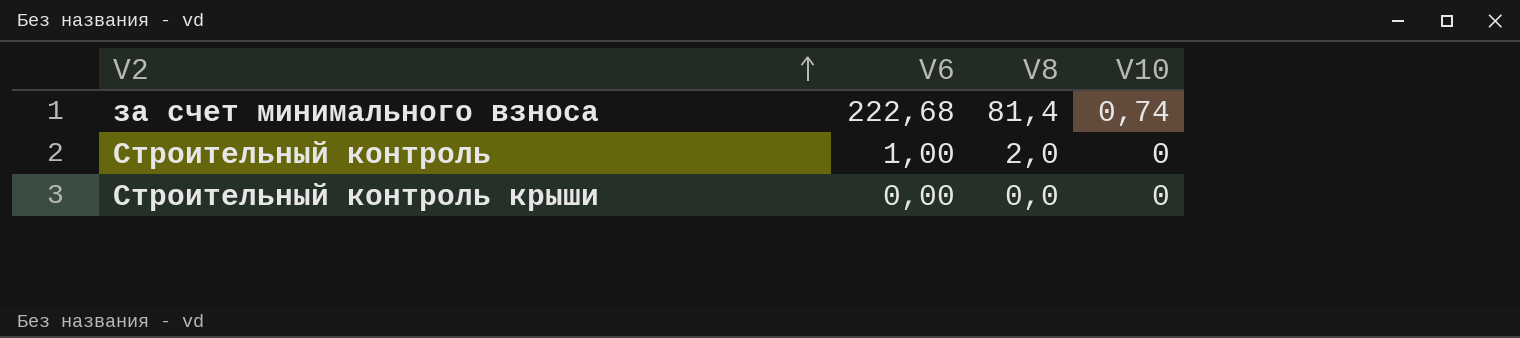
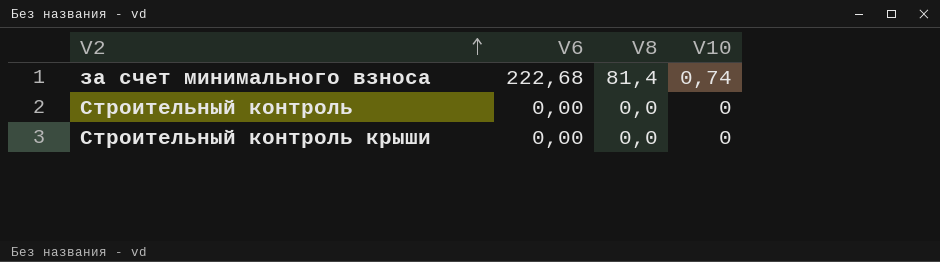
Строительный контроль | V6: 1,00 -> 0,00
Строительный контроль | V8: 2,0 -> 0,0

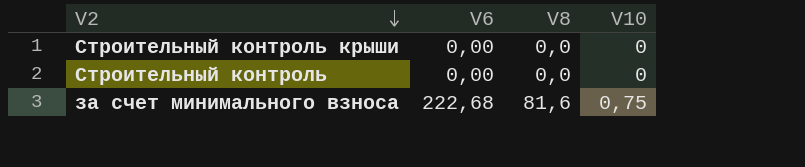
row order: V2 ascending -> V2 descending
за счет минимального взноса | V8: 81,4 -> 81,6
за счет минимального взноса | V10: 0,74 -> 0,75

